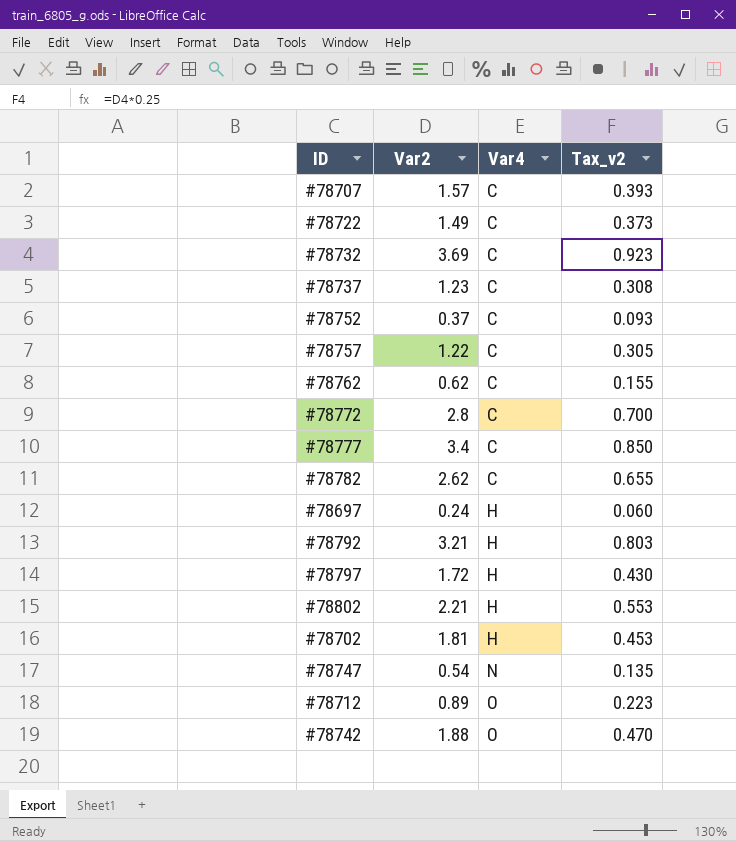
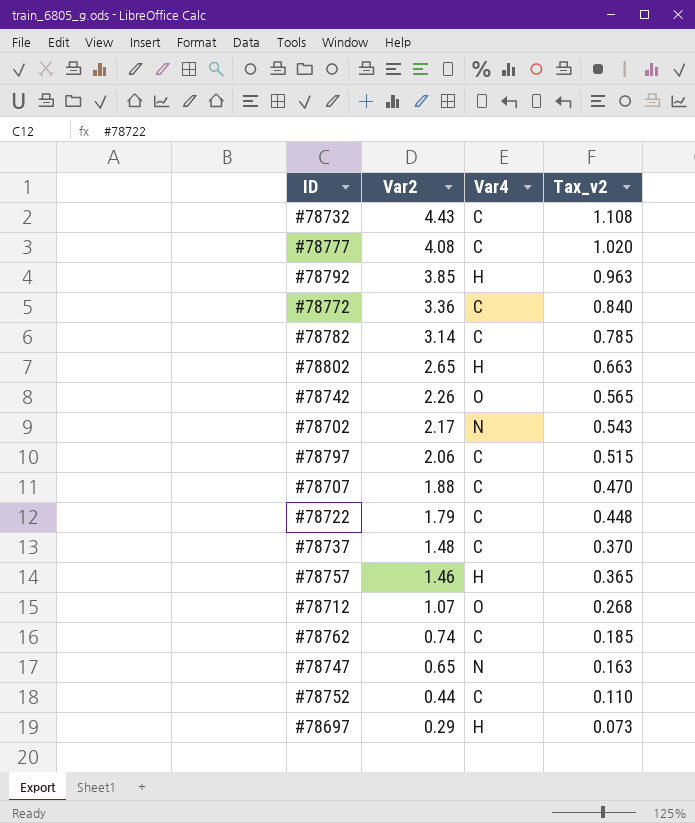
row order: Var4 ascending -> Var2 descending
#78732 | Var2: 3.69 -> 4.43
#78732 | Tax_v2: 0.923 -> 1.108
#78777 | Var2: 3.4 -> 4.08
#78777 | Tax_v2: 0.850 -> 1.020
#78792 | Var2: 3.21 -> 3.85
#78792 | Tax_v2: 0.803 -> 0.963
#78772 | Var2: 2.8 -> 3.36
#78772 | Tax_v2: 0.700 -> 0.840
#78782 | Var2: 2.62 -> 3.14
#78782 | Tax_v2: 0.655 -> 0.785
#78802 | Var2: 2.21 -> 2.65
#78802 | Tax_v2: 0.553 -> 0.663
#78742 | Var2: 1.88 -> 2.26
#78742 | Tax_v2: 0.470 -> 0.565
#78702 | Var2: 1.81 -> 2.17
#78702 | Var4: H -> N
#78702 | Tax_v2: 0.453 -> 0.543
#78797 | Var2: 1.72 -> 2.06
#78797 | Var4: H -> C
#78797 | Tax_v2: 0.430 -> 0.515
#78707 | Var2: 1.57 -> 1.88
#78707 | Tax_v2: 0.393 -> 0.470
#78722 | Var2: 1.49 -> 1.79
#78722 | Tax_v2: 0.373 -> 0.448
#78737 | Var2: 1.23 -> 1.48
#78737 | Tax_v2: 0.308 -> 0.370
#78757 | Var2: 1.22 -> 1.46
#78757 | Var4: C -> H
#78757 | Tax_v2: 0.305 -> 0.365
#78712 | Var2: 0.89 -> 1.07
#78712 | Tax_v2: 0.223 -> 0.268
#78762 | Var2: 0.62 -> 0.74
#78762 | Tax_v2: 0.155 -> 0.185
#78747 | Var2: 0.54 -> 0.65
#78747 | Tax_v2: 0.135 -> 0.163
#78752 | Var2: 0.37 -> 0.44
#78752 | Tax_v2: 0.093 -> 0.110
#78697 | Var2: 0.24 -> 0.29
#78697 | Tax_v2: 0.060 -> 0.073

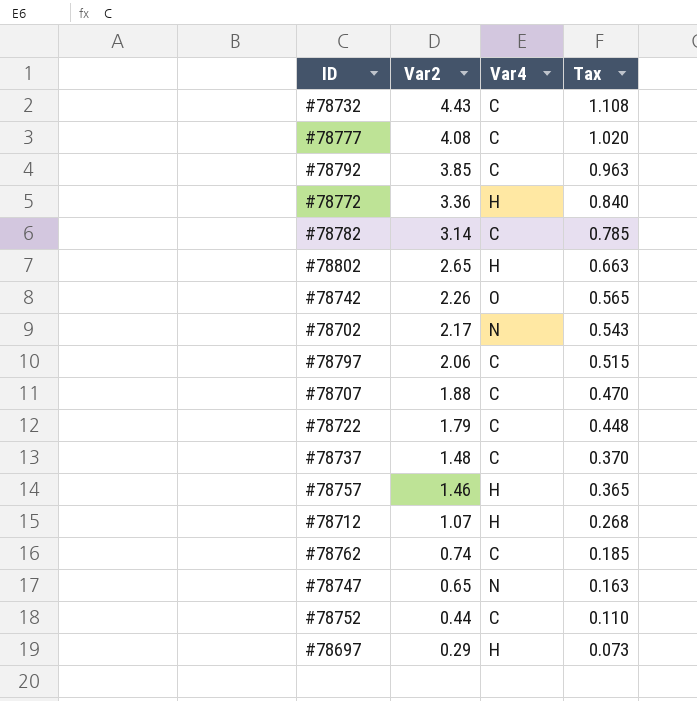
column name: Tax_v2 -> Tax
#78792 | Var4: H -> C
#78772 | Var4: C -> H
#78712 | Var4: O -> H

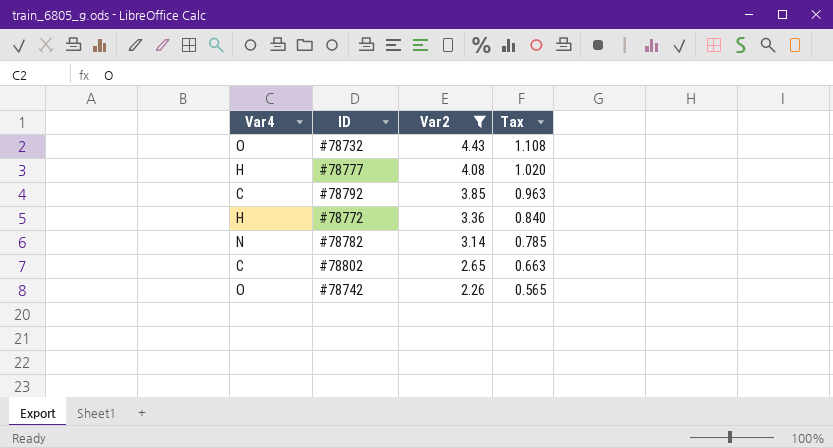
filter: none -> Var2 >= 2.26
column Var4 | position: 3 -> 1
#78732 | Var4: C -> O
#78777 | Var4: C -> H
#78782 | Var4: C -> N
#78802 | Var4: H -> C

